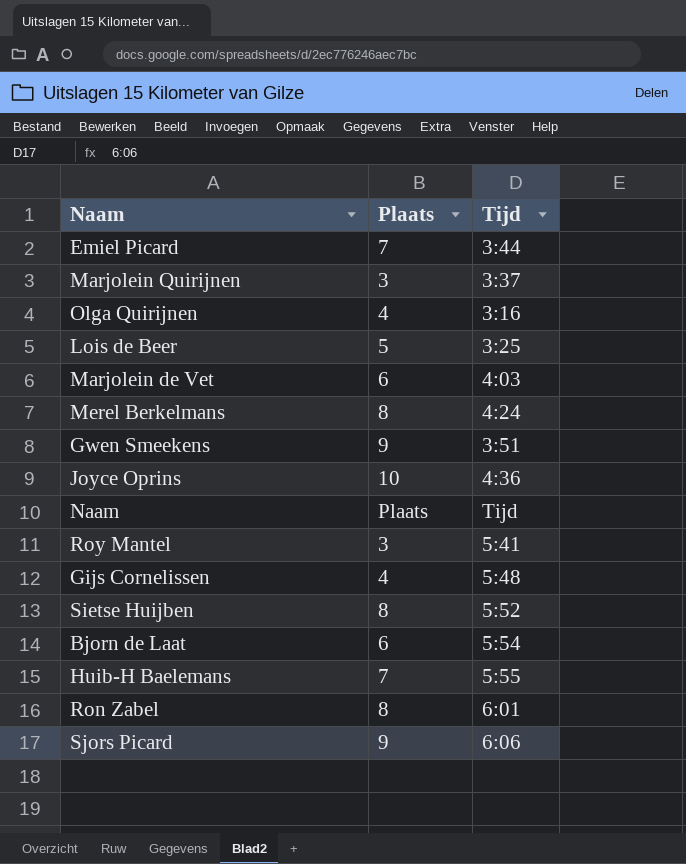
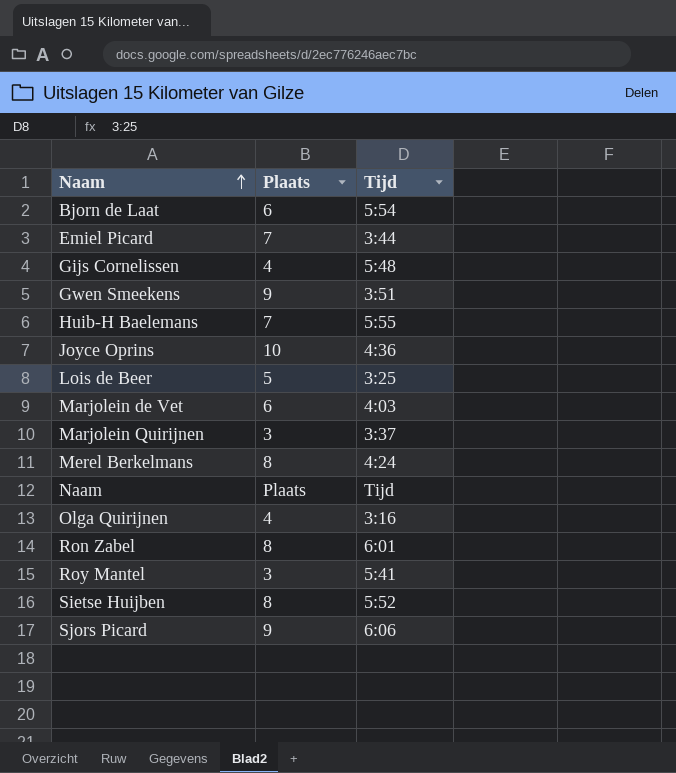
row order: none -> Naam ascending

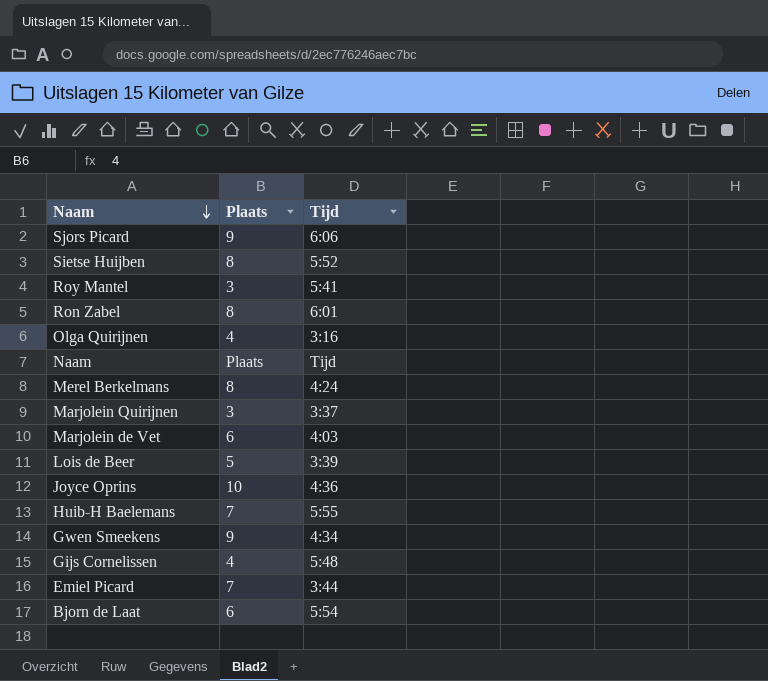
row order: Naam ascending -> Naam descending
Lois de Beer | Tijd: 3:25 -> 3:39
Gwen Smeekens | Tijd: 3:51 -> 4:34

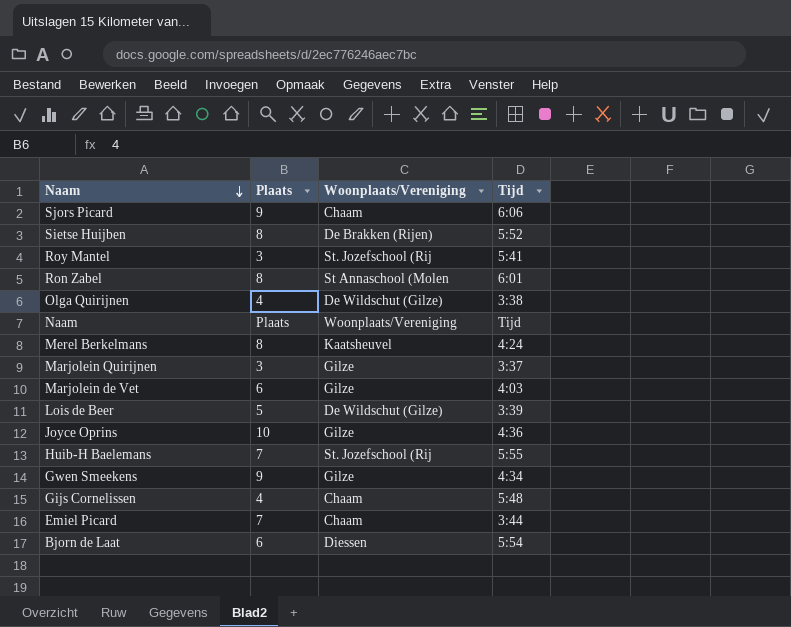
column Woonplaats/Vereniging | position: none -> 3
Olga Quirijnen | Tijd: 3:16 -> 3:38

